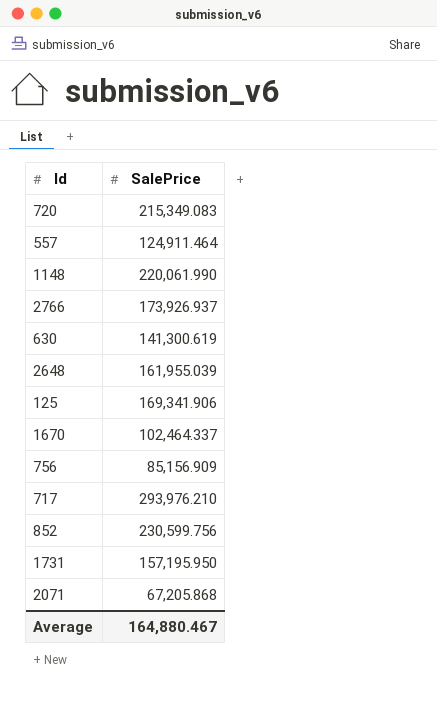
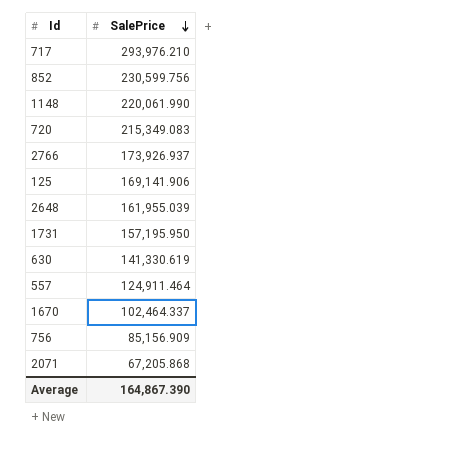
row order: none -> SalePrice descending
125 | SalePrice: 169,341.906 -> 169,141.906
630 | SalePrice: 141,300.619 -> 141,330.619
Average | SalePrice: 164,880.467 -> 164,867.390

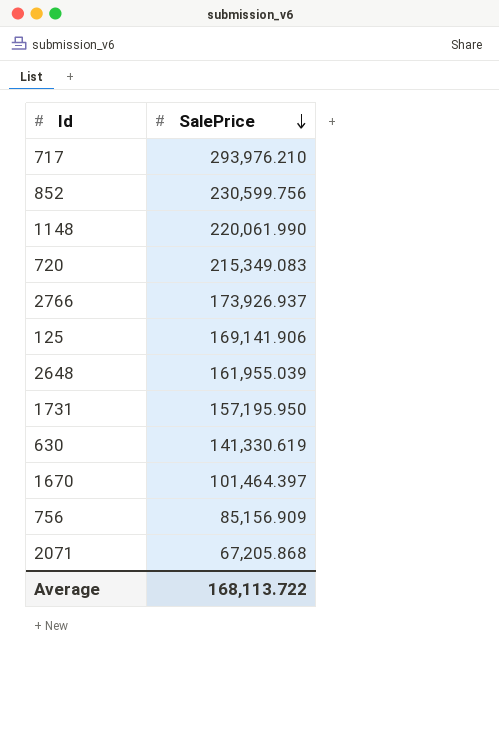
row 557: 124,911.464 -> none
1670 | SalePrice: 102,464.337 -> 101,464.397
Average | SalePrice: 164,867.390 -> 168,113.722

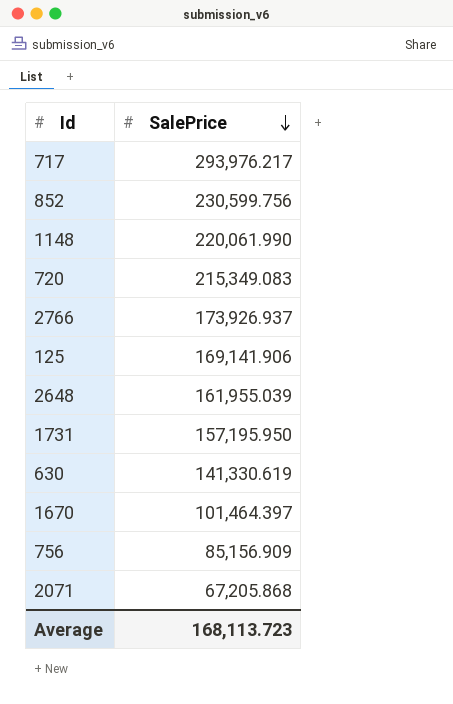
717 | SalePrice: 293,976.210 -> 293,976.217
Average | SalePrice: 168,113.722 -> 168,113.723

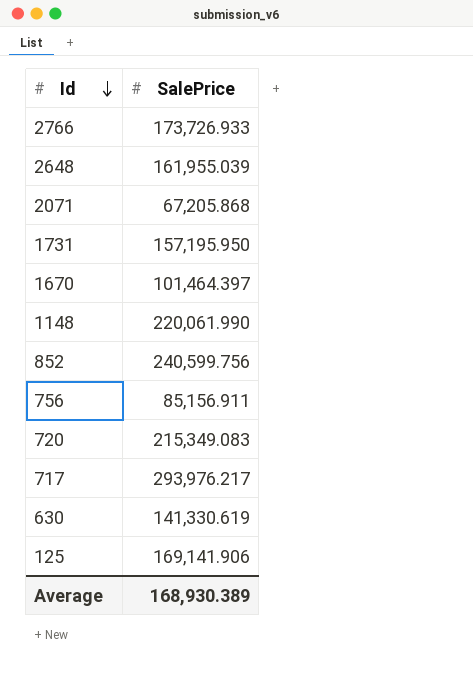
row order: SalePrice descending -> Id descending
2766 | SalePrice: 173,926.937 -> 173,726.933
852 | SalePrice: 230,599.756 -> 240,599.756
756 | SalePrice: 85,156.909 -> 85,156.911
Average | SalePrice: 168,113.723 -> 168,930.389

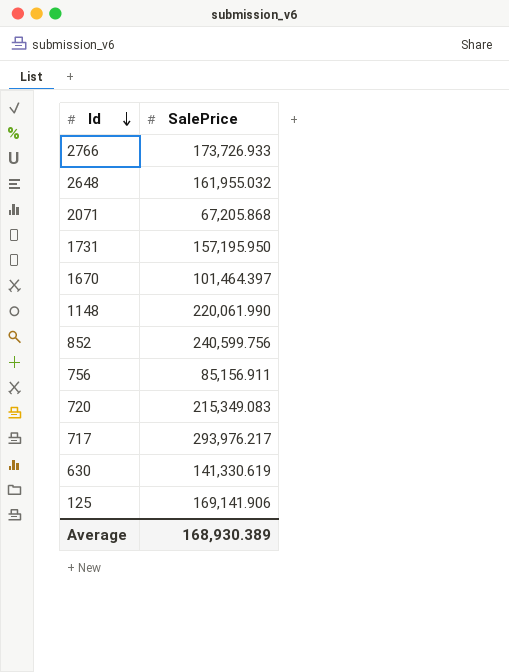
2648 | SalePrice: 161,955.039 -> 161,955.032

